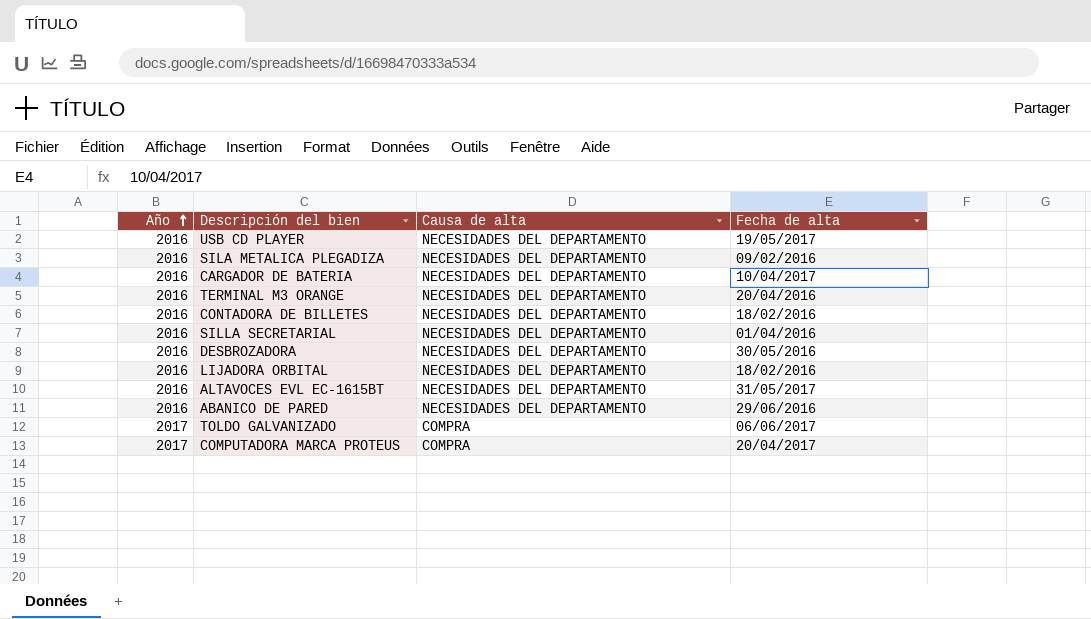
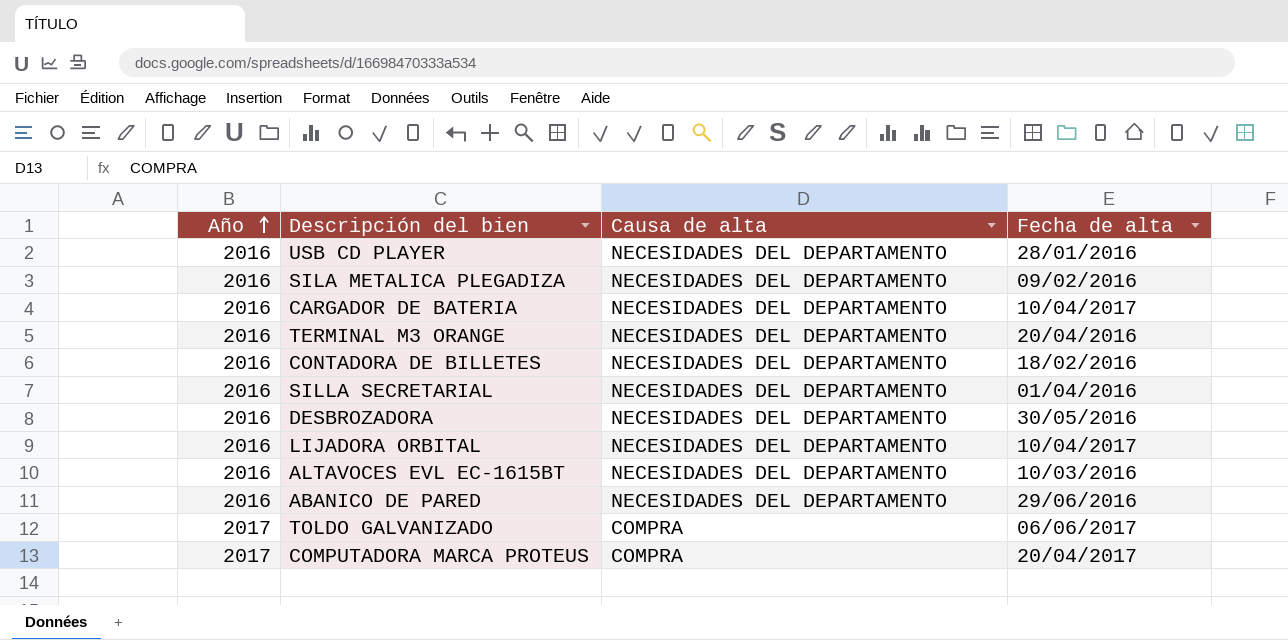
USB CD PLAYER | Fecha de alta: 19/05/2017 -> 28/01/2016
LIJADORA ORBITAL | Fecha de alta: 18/02/2016 -> 10/04/2017
ALTAVOCES EVL EC-1615BT | Fecha de alta: 31/05/2017 -> 10/03/2016

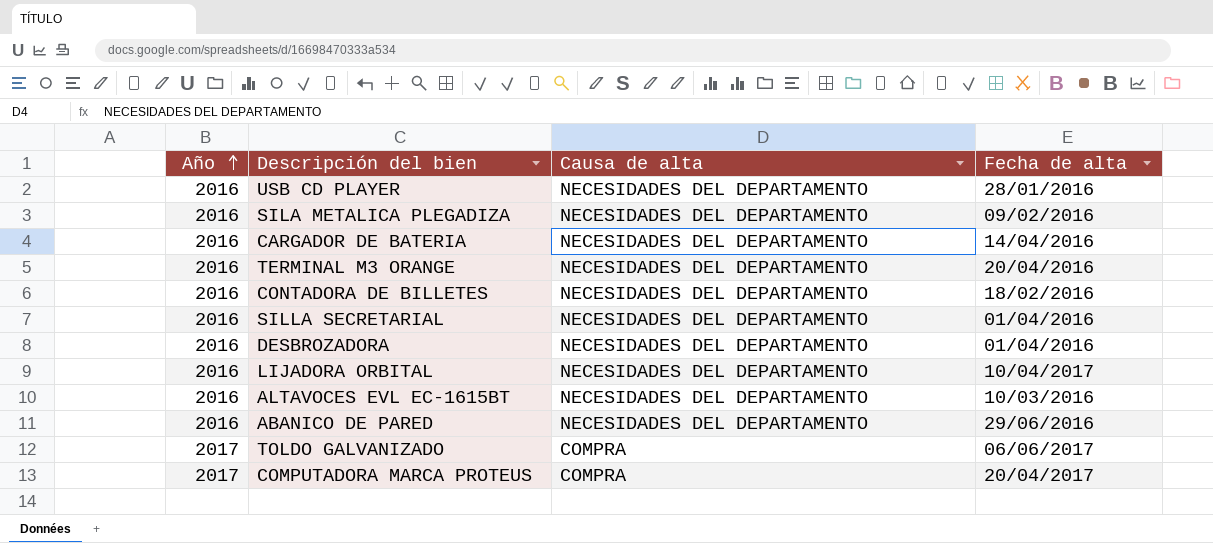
CARGADOR DE BATERIA | Fecha de alta: 10/04/2017 -> 14/04/2016
DESBROZADORA | Fecha de alta: 30/05/2016 -> 01/04/2016

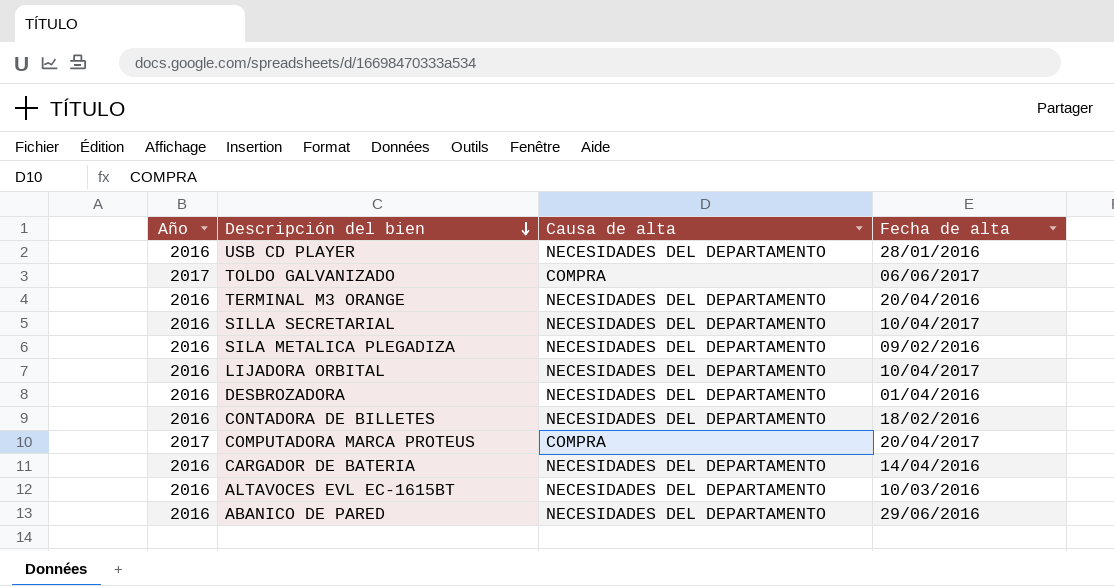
row order: Año ascending -> Descripción del bien descending
SILLA SECRETARIAL | Fecha de alta: 01/04/2016 -> 10/04/2017

